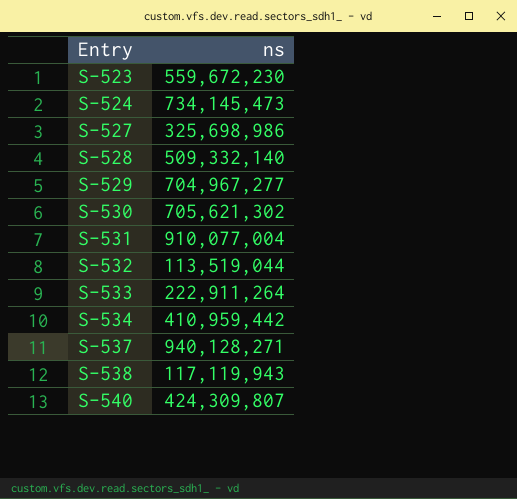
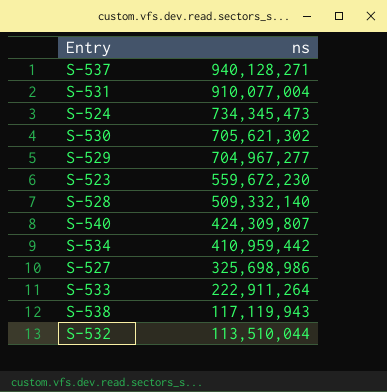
row order: Entry ascending -> ns descending
S-524 | ns: 734,145,473 -> 734,345,473
S-532 | ns: 113,519,044 -> 113,510,044

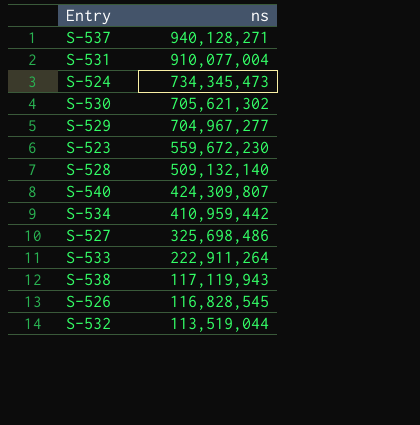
S-528 | ns: 509,332,140 -> 509,132,140
S-527 | ns: 325,698,986 -> 325,698,486
row S-526: none -> 116,828,545
S-532 | ns: 113,510,044 -> 113,519,044

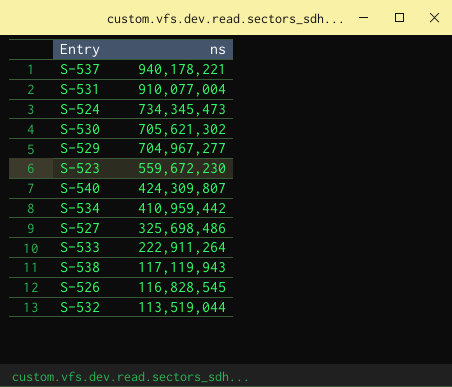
row S-528: 509,132,140 -> none
S-537 | ns: 940,128,271 -> 940,178,221

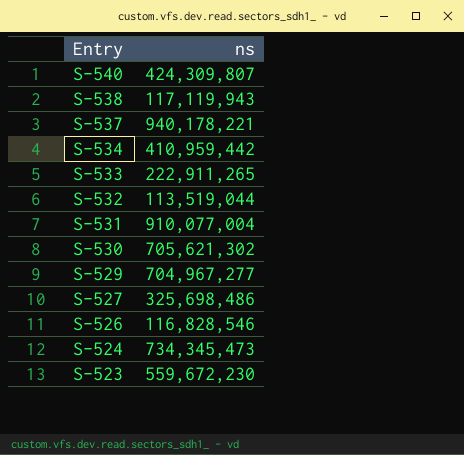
row order: ns descending -> Entry descending
S-533 | ns: 222,911,264 -> 222,911,265
S-526 | ns: 116,828,545 -> 116,828,546

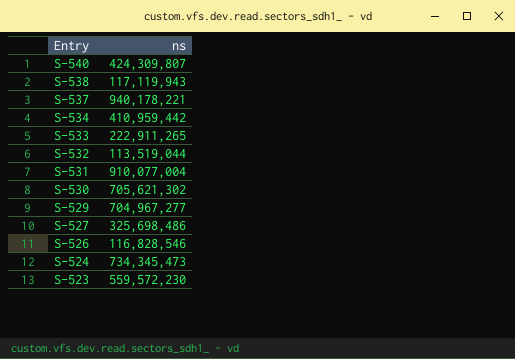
S-523 | ns: 559,672,230 -> 559,572,230

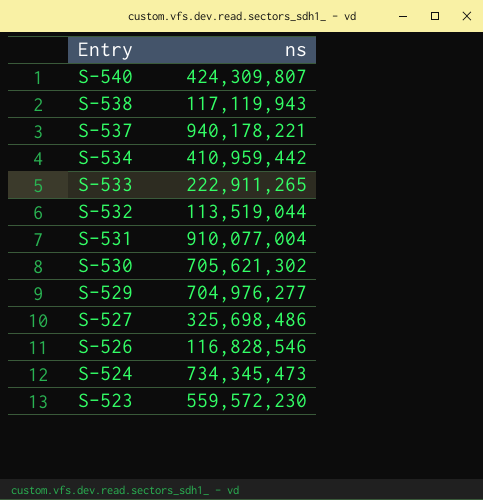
S-529 | ns: 704,967,277 -> 704,976,277

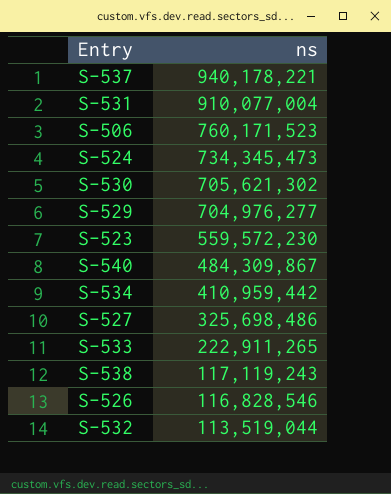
row order: Entry descending -> ns descending
row S-506: none -> 760,171,523
S-540 | ns: 424,309,807 -> 484,309,867
S-538 | ns: 117,119,943 -> 117,119,243

